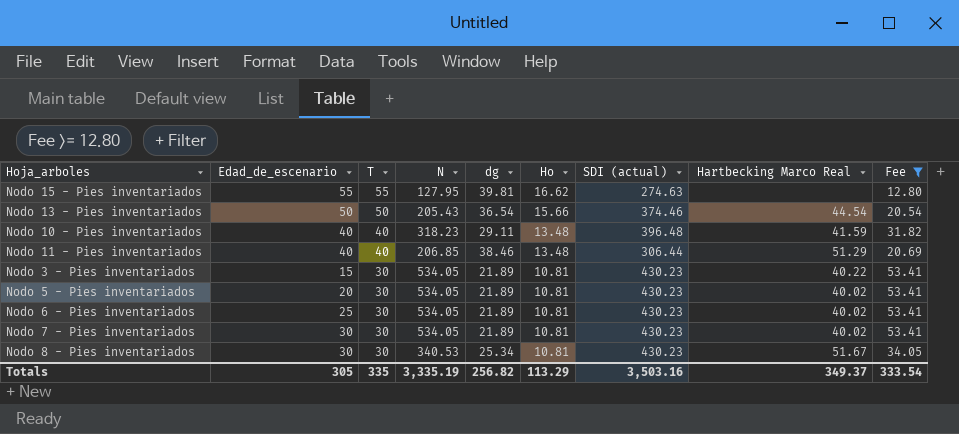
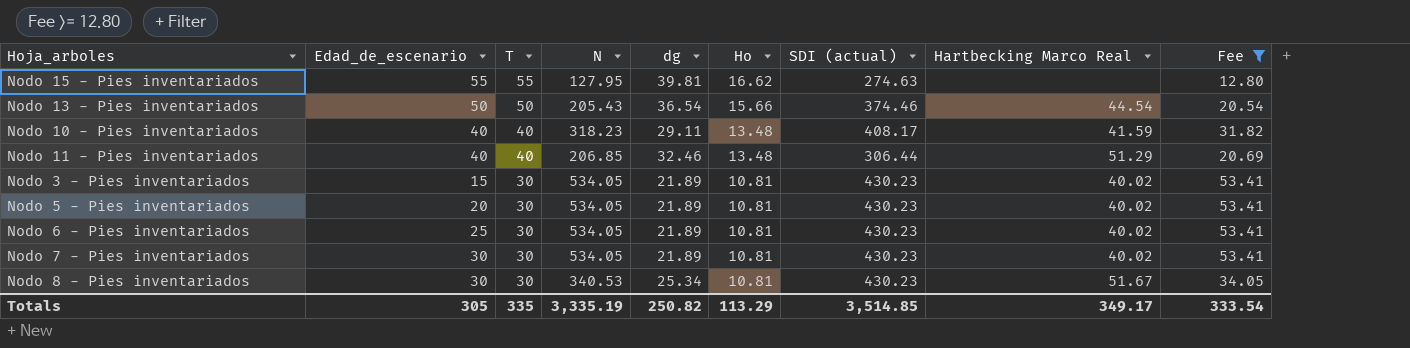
Nodo 10 - Pies inventariados | SDI (actual): 396.48 -> 408.17
Nodo 11 - Pies inventariados | dg: 38.46 -> 32.46
Nodo 3 - Pies inventariados | Hartbecking Marco Real: 40.22 -> 40.02
Totals | dg: 256.82 -> 250.82
Totals | SDI (actual): 3,503.16 -> 3,514.85
Totals | Hartbecking Marco Real: 349.37 -> 349.17

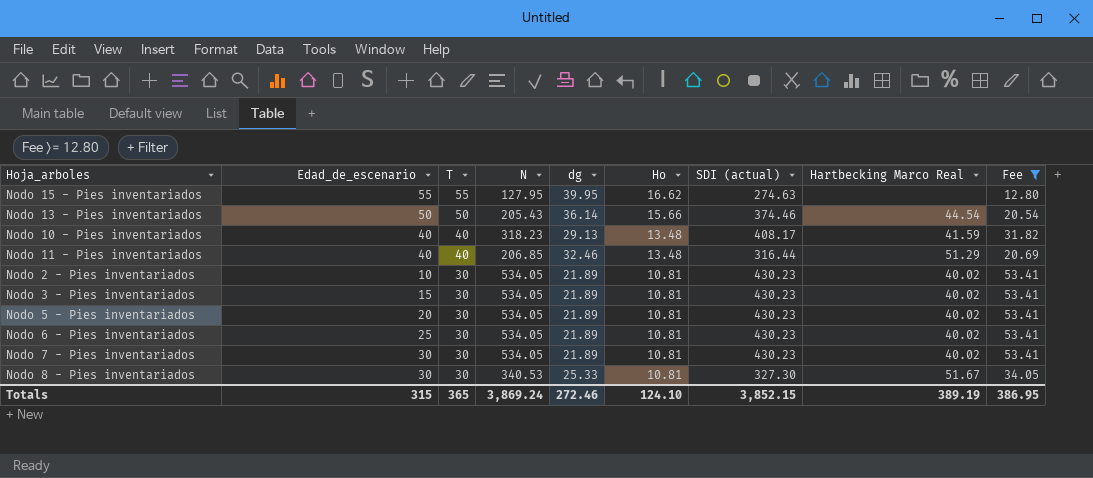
Nodo 15 - Pies inventariados | dg: 39.81 -> 39.95
Nodo 13 - Pies inventariados | dg: 36.54 -> 36.14
Nodo 10 - Pies inventariados | dg: 29.11 -> 29.13
Nodo 11 - Pies inventariados | SDI (actual): 306.44 -> 316.44
row Nodo 2 - Pies inventariados: none -> 10 | 30 | 534.05 | 21.89 | 10.81 | 430.23 | 40.02 | 53.41
Nodo 8 - Pies inventariados | dg: 25.34 -> 25.33
Nodo 8 - Pies inventariados | SDI (actual): 430.23 -> 327.30
Totals | Edad_de_escenario: 305 -> 315
Totals | T: 335 -> 365
Totals | N: 3,335.19 -> 3,869.24
Totals | dg: 250.82 -> 272.46
Totals | Ho: 113.29 -> 124.10
Totals | SDI (actual): 3,514.85 -> 3,852.15
Totals | Hartbecking Marco Real: 349.17 -> 389.19
Totals | Fee: 333.54 -> 386.95

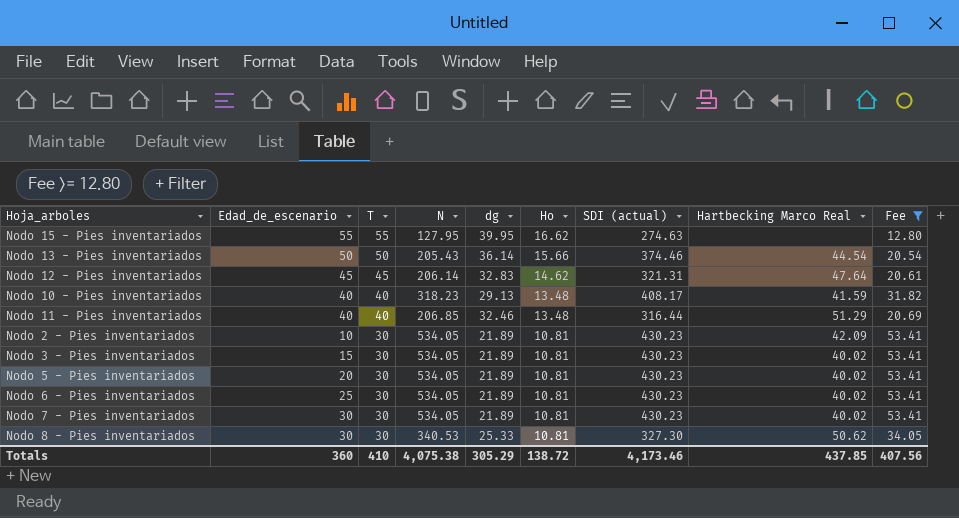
row Nodo 12 - Pies inventariados: none -> 45 | 45 | 206.14 | 32.83 | 14.62 | 321.31 | 47.64 | 20.61
Nodo 2 - Pies inventariados | Hartbecking Marco Real: 40.02 -> 42.09
Nodo 8 - Pies inventariados | Hartbecking Marco Real: 51.67 -> 50.62
Totals | Edad_de_escenario: 315 -> 360
Totals | T: 365 -> 410
Totals | N: 3,869.24 -> 4,075.38
Totals | dg: 272.46 -> 305.29
Totals | Ho: 124.10 -> 138.72
Totals | SDI (actual): 3,852.15 -> 4,173.46
Totals | Hartbecking Marco Real: 389.19 -> 437.85
Totals | Fee: 386.95 -> 407.56

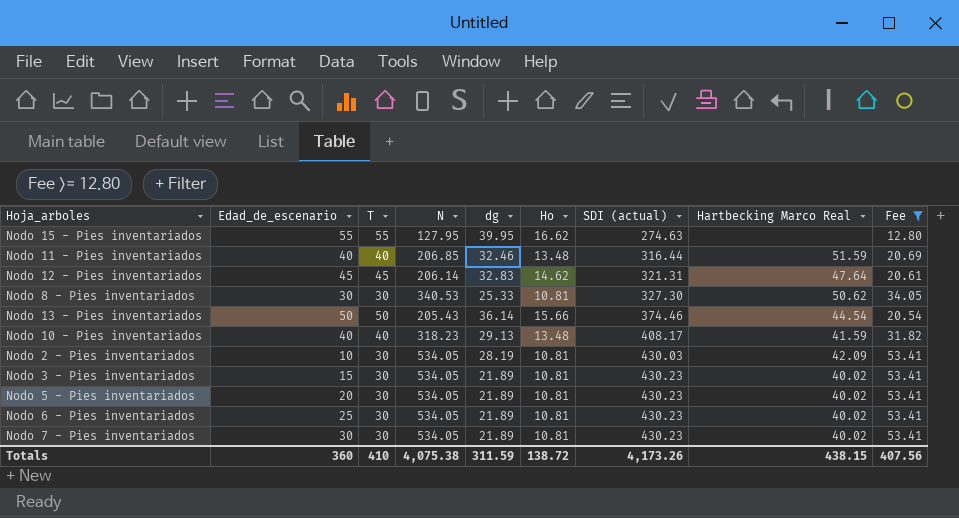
row order: T descending -> SDI (actual) ascending
Nodo 11 - Pies inventariados | Hartbecking Marco Real: 51.29 -> 51.59
Nodo 2 - Pies inventariados | dg: 21.89 -> 28.19
Nodo 2 - Pies inventariados | SDI (actual): 430.23 -> 430.03
Totals | dg: 305.29 -> 311.59
Totals | SDI (actual): 4,173.46 -> 4,173.26
Totals | Hartbecking Marco Real: 437.85 -> 438.15

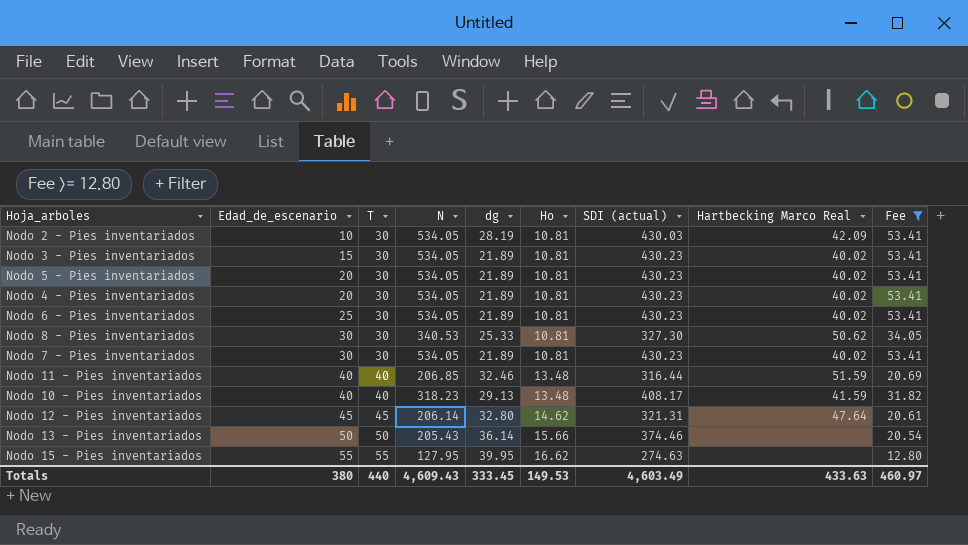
row order: SDI (actual) ascending -> Edad_de_escenario ascending
row Nodo 4 - Pies inventariados: none -> 20 | 30 | 534.05 | 21.89 | 10.81 | 430.23 | 40.02 | 53.41
Nodo 12 - Pies inventariados | dg: 32.83 -> 32.80
Nodo 13 - Pies inventariados | Hartbecking Marco Real: 44.54 -> none
Totals | Edad_de_escenario: 360 -> 380
Totals | T: 410 -> 440
Totals | N: 4,075.38 -> 4,609.43
Totals | dg: 311.59 -> 333.45
Totals | Ho: 138.72 -> 149.53
Totals | SDI (actual): 4,173.26 -> 4,603.49
Totals | Hartbecking Marco Real: 438.15 -> 433.63
Totals | Fee: 407.56 -> 460.97

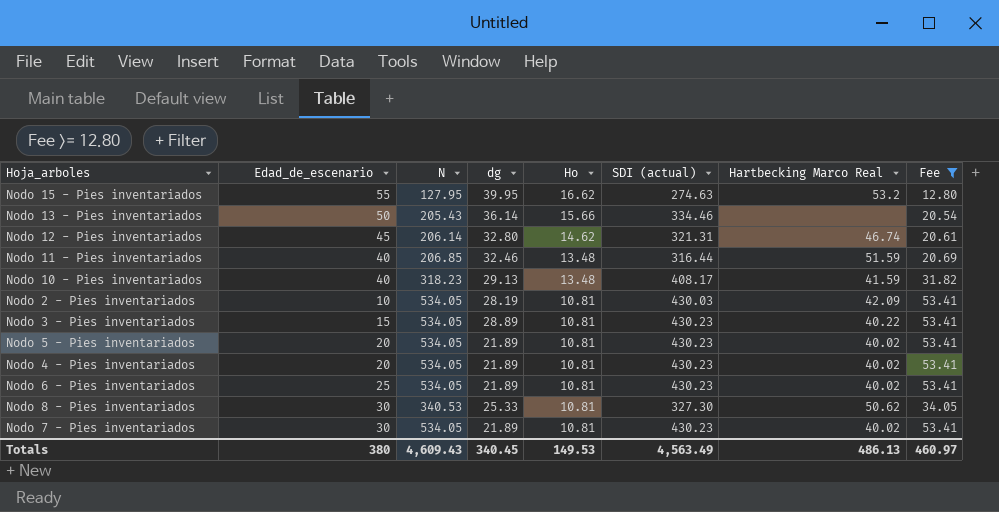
row order: Edad_de_escenario ascending -> Ho descending
column T | position: 3 -> none
Nodo 15 - Pies inventariados | Hartbecking Marco Real: none -> 53.2
Nodo 13 - Pies inventariados | SDI (actual): 374.46 -> 334.46
Nodo 12 - Pies inventariados | Hartbecking Marco Real: 47.64 -> 46.74
Nodo 3 - Pies inventariados | dg: 21.89 -> 28.89
Nodo 3 - Pies inventariados | Hartbecking Marco Real: 40.02 -> 40.22
Totals | dg: 333.45 -> 340.45
Totals | SDI (actual): 4,603.49 -> 4,563.49
Totals | Hartbecking Marco Real: 433.63 -> 486.13

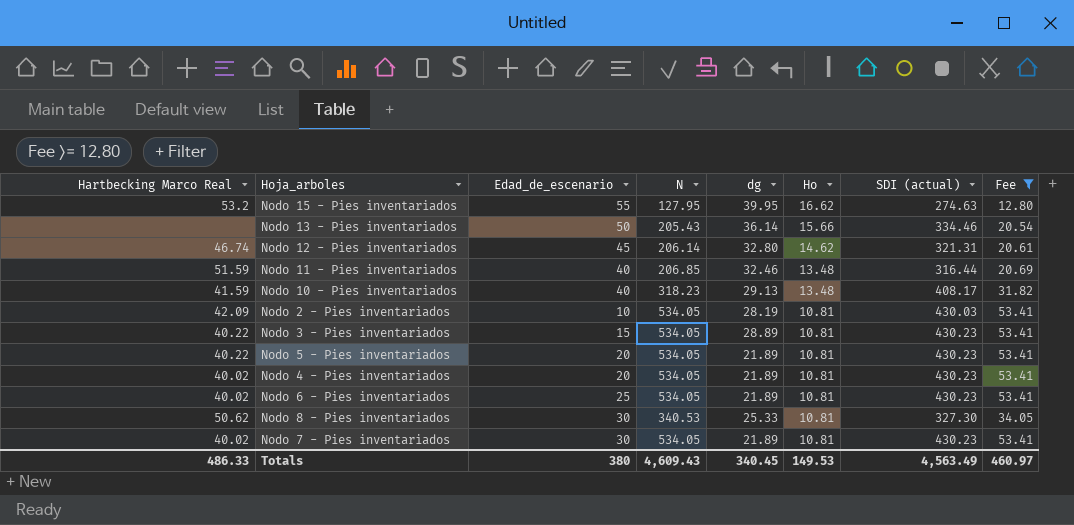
column Hartbecking Marco Real | position: 7 -> 1
Nodo 5 - Pies inventariados | Hartbecking Marco Real: 40.02 -> 40.22
Totals | Hartbecking Marco Real: 486.13 -> 486.33

